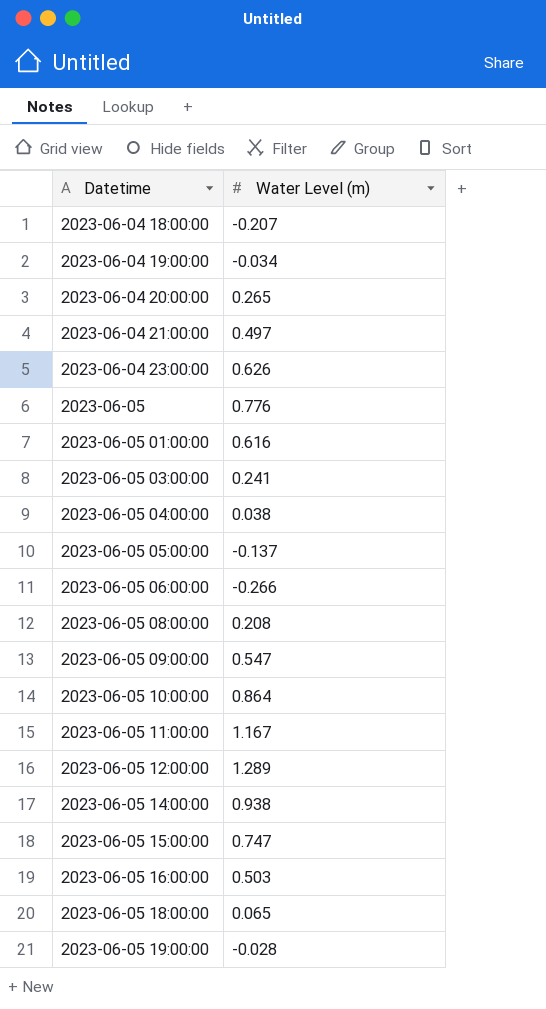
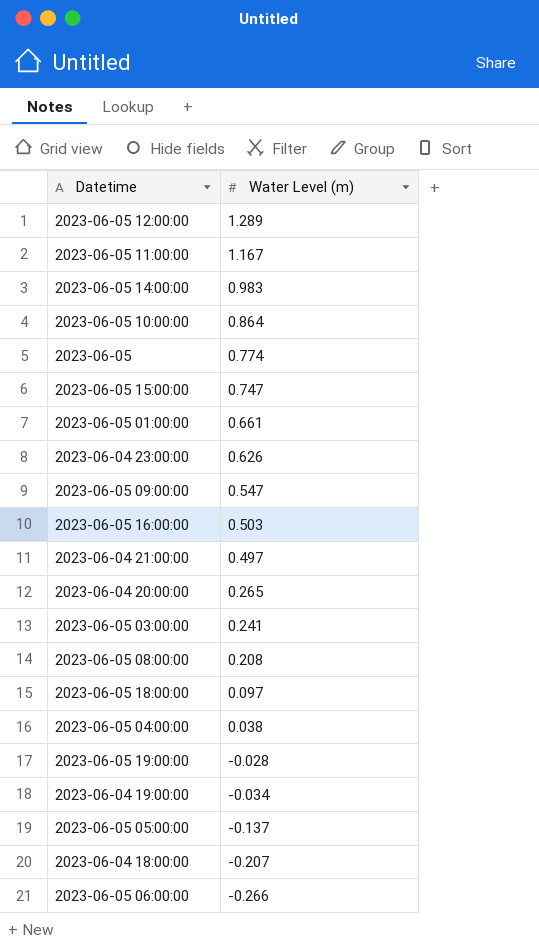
row order: Datetime ascending -> Water Level (m) descending
2023-06-05 14:00:00 | Water Level (m): 0.938 -> 0.983
2023-06-05 | Water Level (m): 0.776 -> 0.774
2023-06-05 01:00:00 | Water Level (m): 0.616 -> 0.661
2023-06-05 18:00:00 | Water Level (m): 0.065 -> 0.097

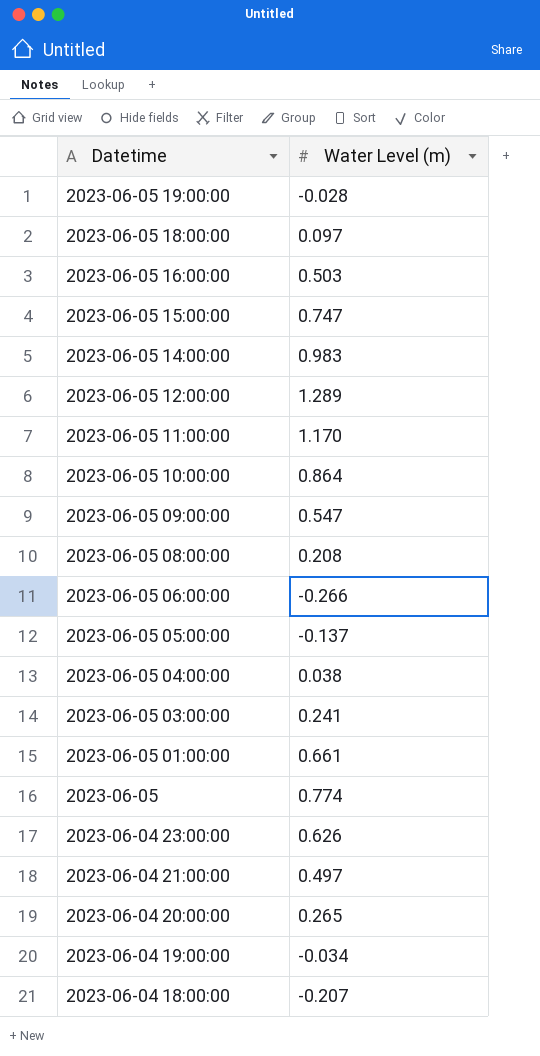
row order: Water Level (m) descending -> Datetime descending
2023-06-05 11:00:00 | Water Level (m): 1.167 -> 1.170

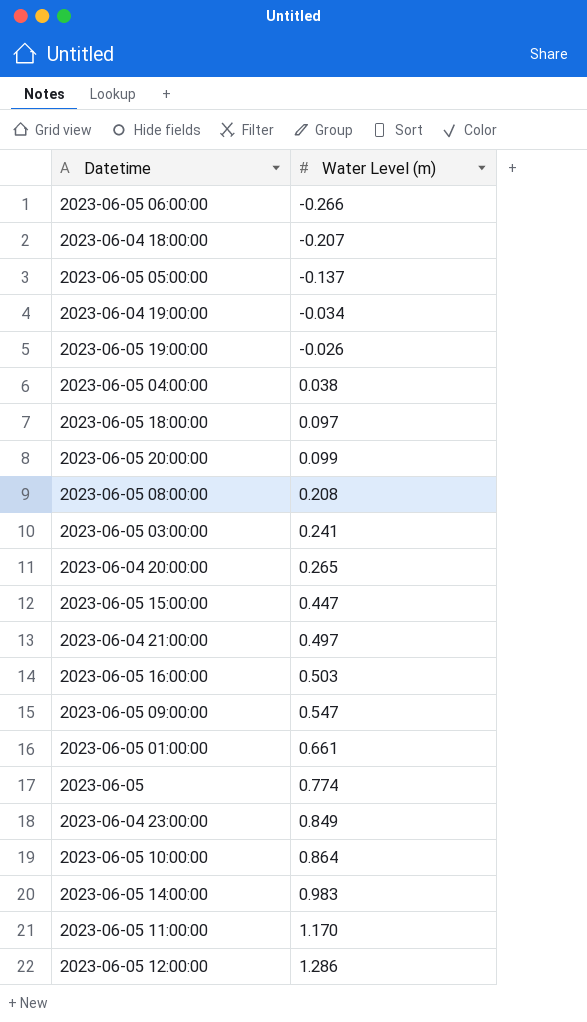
row order: Datetime descending -> Water Level (m) ascending
2023-06-05 19:00:00 | Water Level (m): -0.028 -> -0.026
row 2023-06-05 20:00:00: none -> 0.099
2023-06-05 15:00:00 | Water Level (m): 0.747 -> 0.447
2023-06-04 23:00:00 | Water Level (m): 0.626 -> 0.849
2023-06-05 12:00:00 | Water Level (m): 1.289 -> 1.286

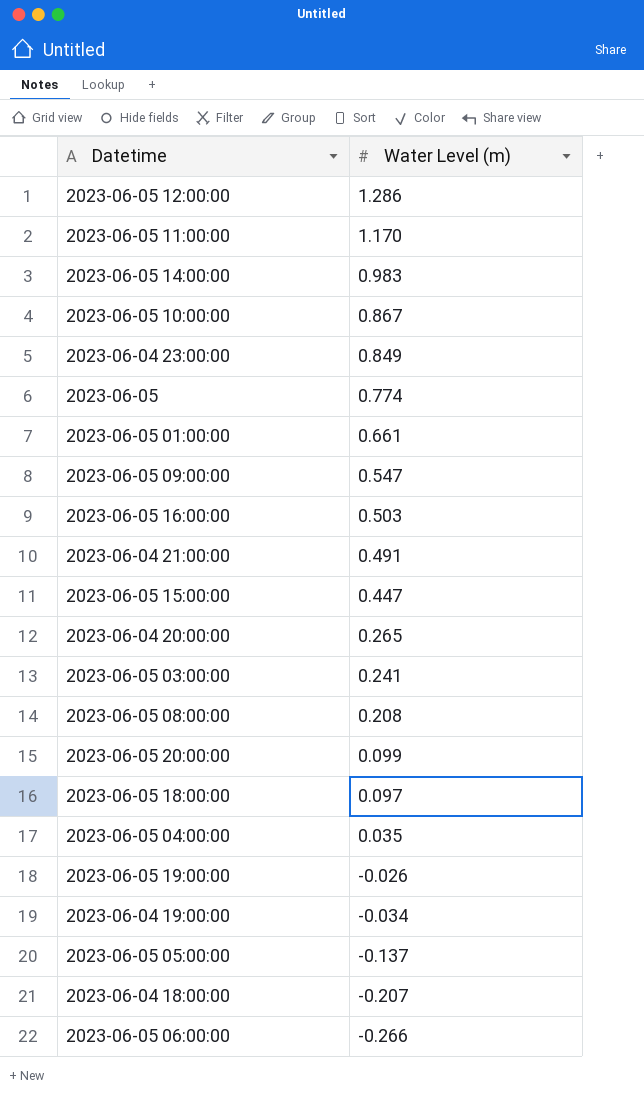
row order: Water Level (m) ascending -> Water Level (m) descending
2023-06-05 10:00:00 | Water Level (m): 0.864 -> 0.867
2023-06-04 21:00:00 | Water Level (m): 0.497 -> 0.491
2023-06-05 04:00:00 | Water Level (m): 0.038 -> 0.035

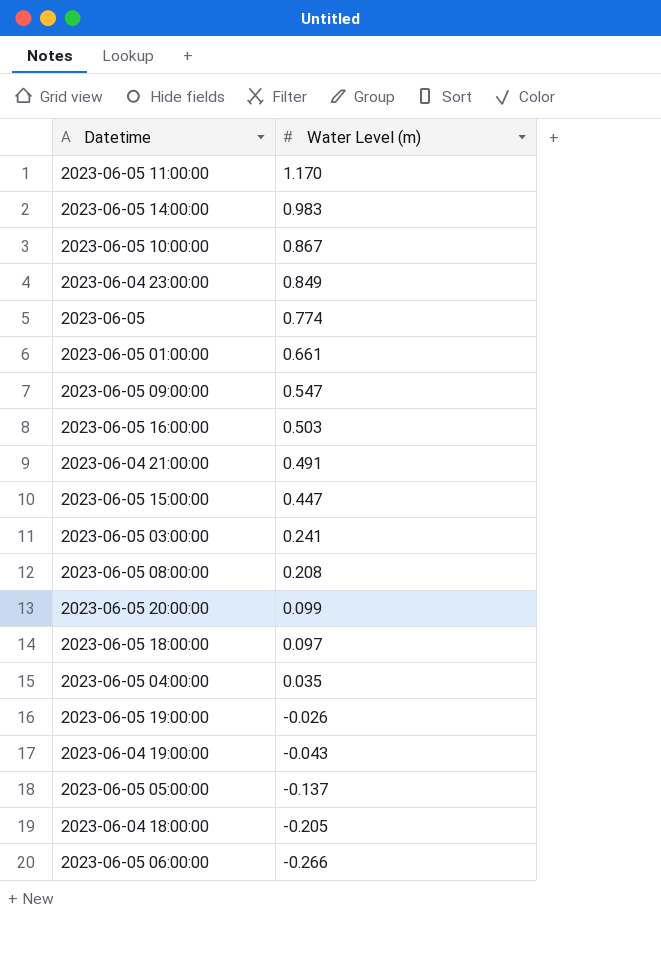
row 2023-06-05 12:00:00: 1.286 -> none
row 2023-06-04 20:00:00: 0.265 -> none
2023-06-04 19:00:00 | Water Level (m): -0.034 -> -0.043
2023-06-04 18:00:00 | Water Level (m): -0.207 -> -0.205

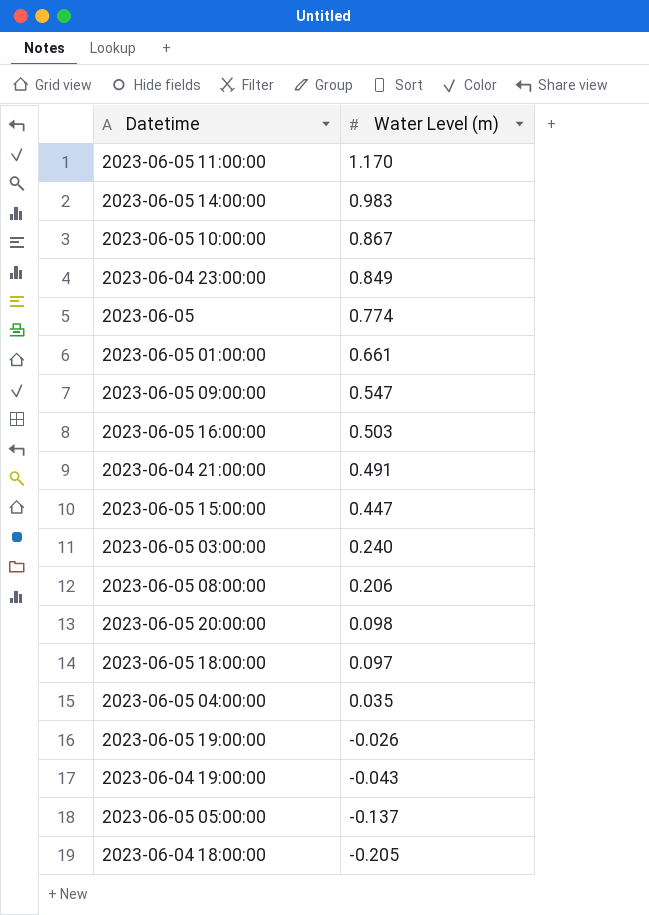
row 2023-06-05 06:00:00: -0.266 -> none
2023-06-05 03:00:00 | Water Level (m): 0.241 -> 0.240
2023-06-05 08:00:00 | Water Level (m): 0.208 -> 0.206
2023-06-05 20:00:00 | Water Level (m): 0.099 -> 0.098

